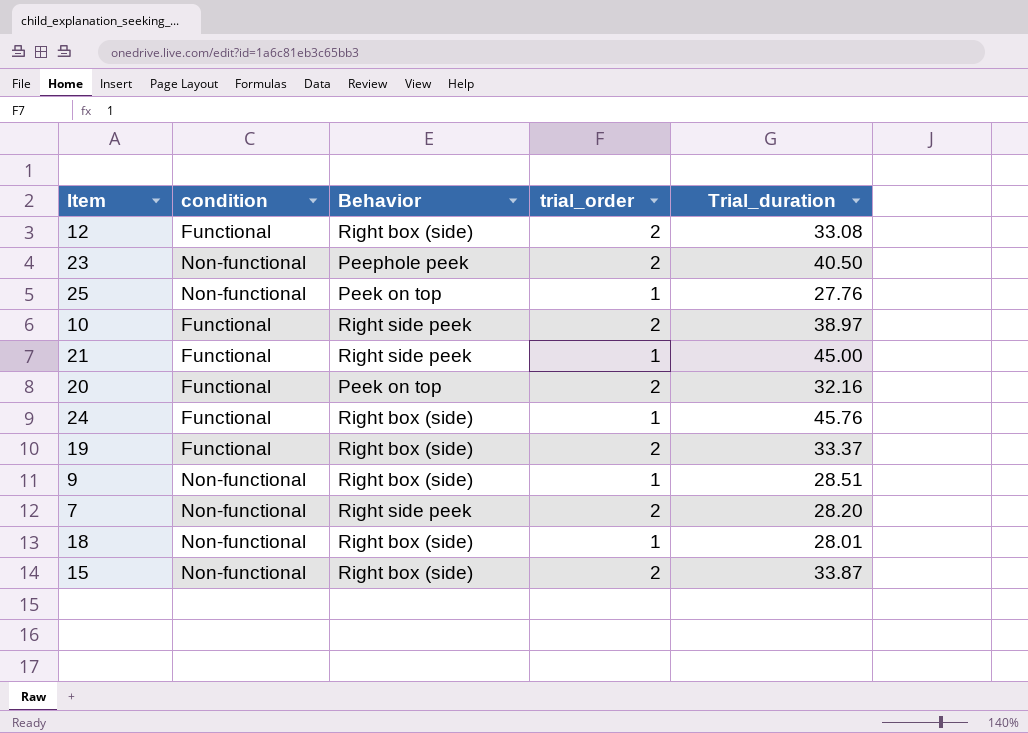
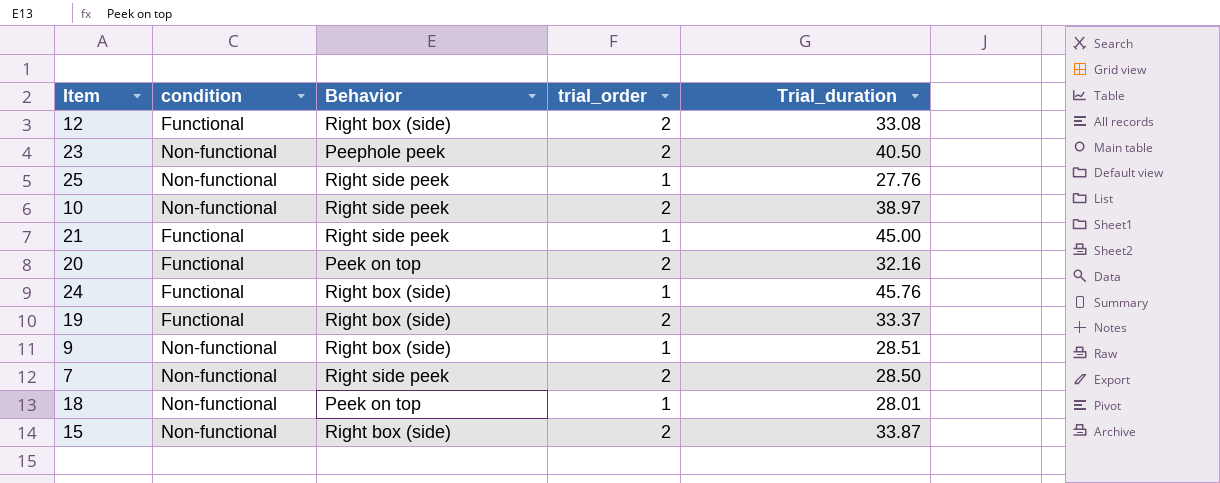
25 | Behavior: Peek on top -> Right side peek
10 | condition: Functional -> Non-functional
7 | Trial_duration: 28.20 -> 28.50
18 | Behavior: Right box (side) -> Peek on top

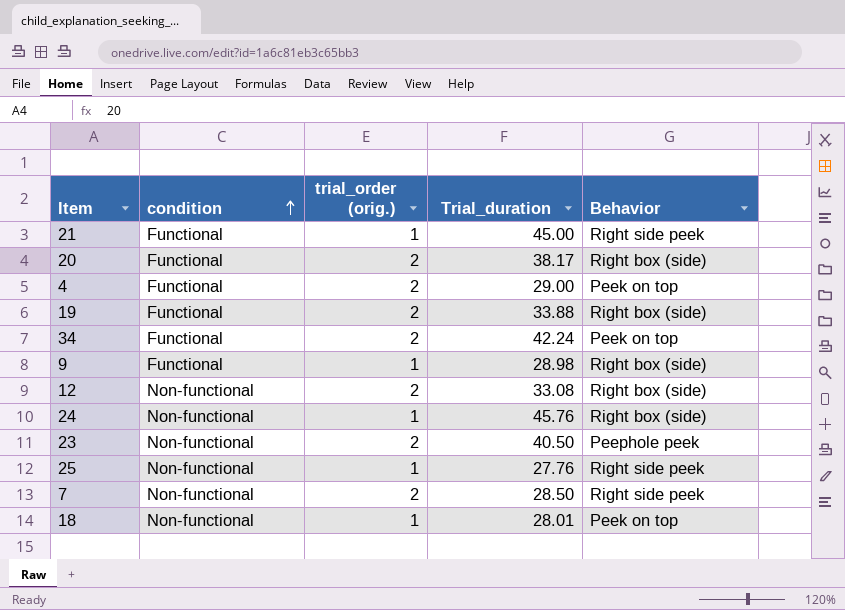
row order: none -> condition ascending
column name: trial_order -> trial_order (orig.)
column Behavior | position: 3 -> 5
row 10: Non-functional | Right side peek | 2 | 38.97 -> none
row 15: Non-functional | Right box (side) | 2 | 33.87 -> none
20 | Trial_duration: 32.16 -> 38.17
20 | Behavior: Peek on top -> Right box (side)
row 4: none -> Functional | 2 | 29.00 | Peek on top
19 | Trial_duration: 33.37 -> 33.88
row 34: none -> Functional | 2 | 42.24 | Peek on top
9 | condition: Non-functional -> Functional
9 | Trial_duration: 28.51 -> 28.98
12 | condition: Functional -> Non-functional
24 | condition: Functional -> Non-functional

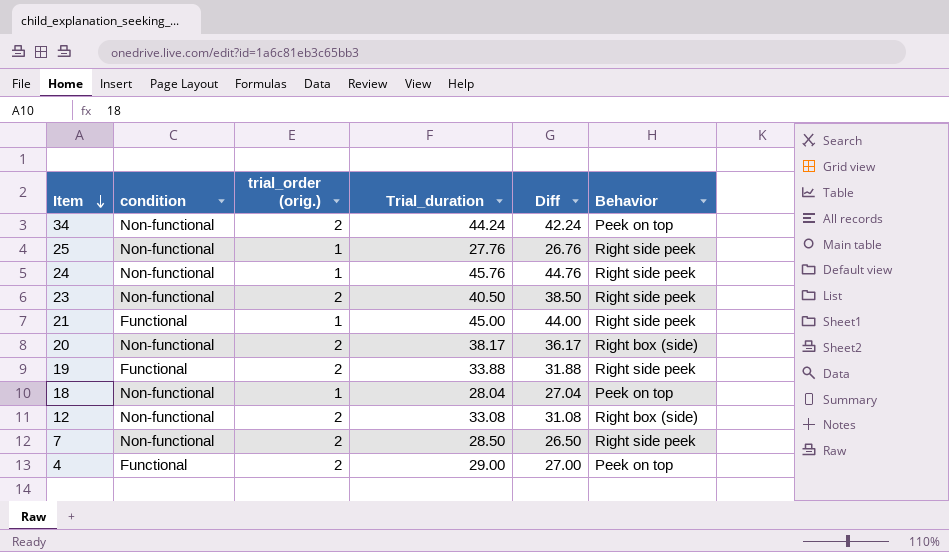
row order: condition ascending -> Item descending
column Diff | formula: none -> [Trial_duration] - [trial_order (orig.)]
row 9: Functional | 1 | 28.98 | Right box (side) -> none
34 | condition: Functional -> Non-functional
34 | Trial_duration: 42.24 -> 44.24
24 | Behavior: Right box (side) -> Right side peek
23 | Behavior: Peephole peek -> Right side peek
20 | condition: Functional -> Non-functional
19 | Behavior: Right box (side) -> Right side peek
18 | Trial_duration: 28.01 -> 28.04

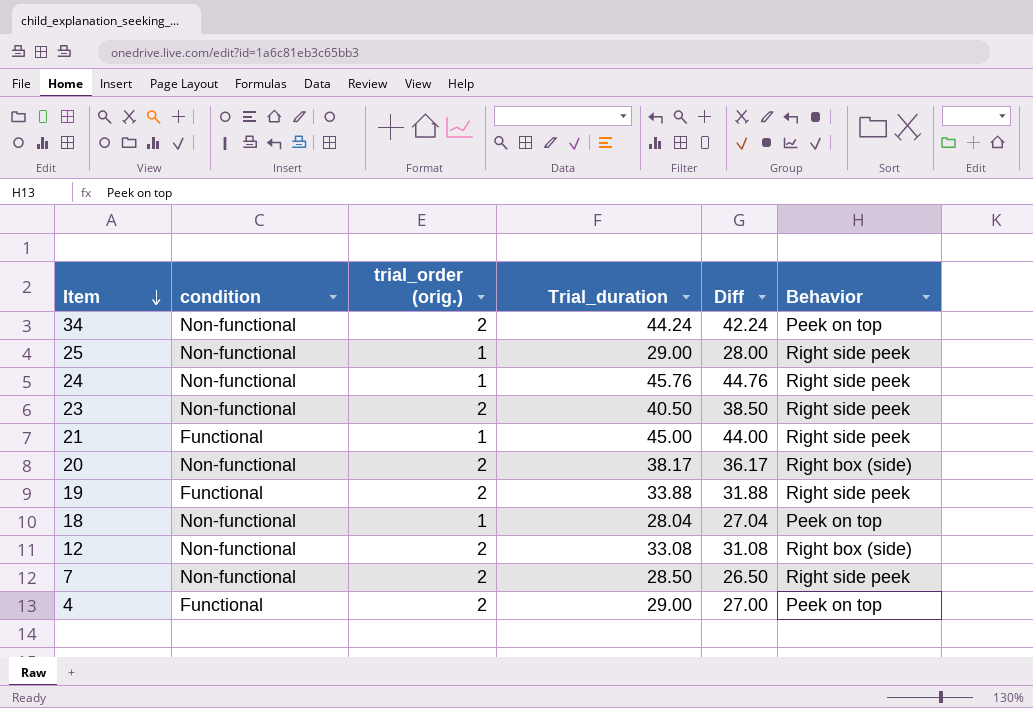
25 | Trial_duration: 27.76 -> 29.00
25 | Diff: 26.76 -> 28.00

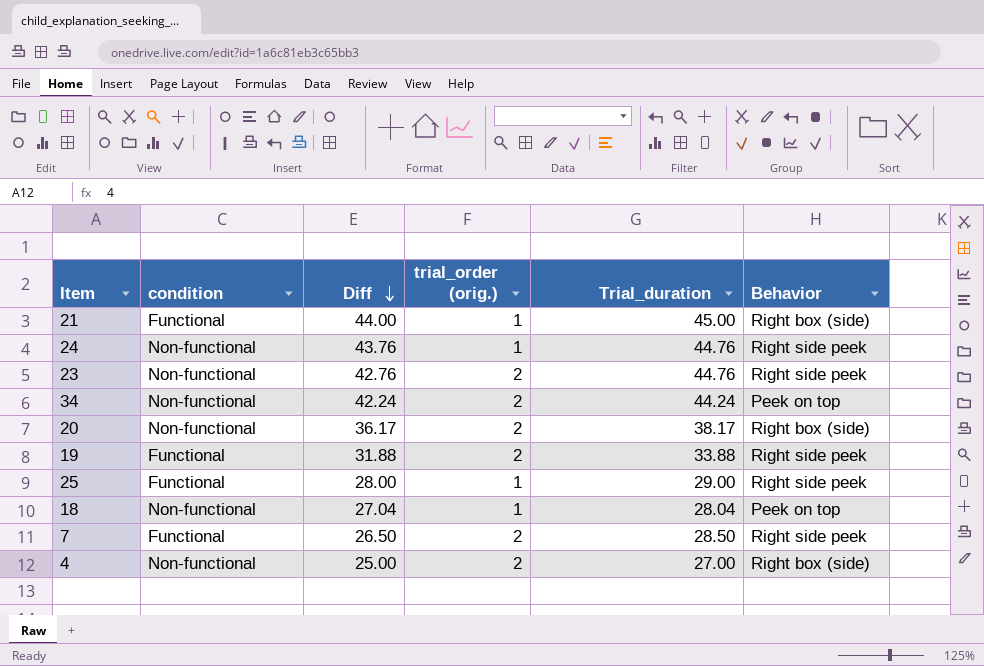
row order: Item descending -> Diff descending
column Diff | position: 5 -> 3
row 12: Non-functional | 2 | 33.08 | 31.08 | Right box (side) -> none
21 | Behavior: Right side peek -> Right box (side)
24 | Diff: 44.76 -> 43.76
24 | Trial_duration: 45.76 -> 44.76
23 | Diff: 38.50 -> 42.76
23 | Trial_duration: 40.50 -> 44.76
25 | condition: Non-functional -> Functional
7 | condition: Non-functional -> Functional
4 | condition: Functional -> Non-functional
4 | Diff: 27.00 -> 25.00
4 | Trial_duration: 29.00 -> 27.00
4 | Behavior: Peek on top -> Right box (side)

